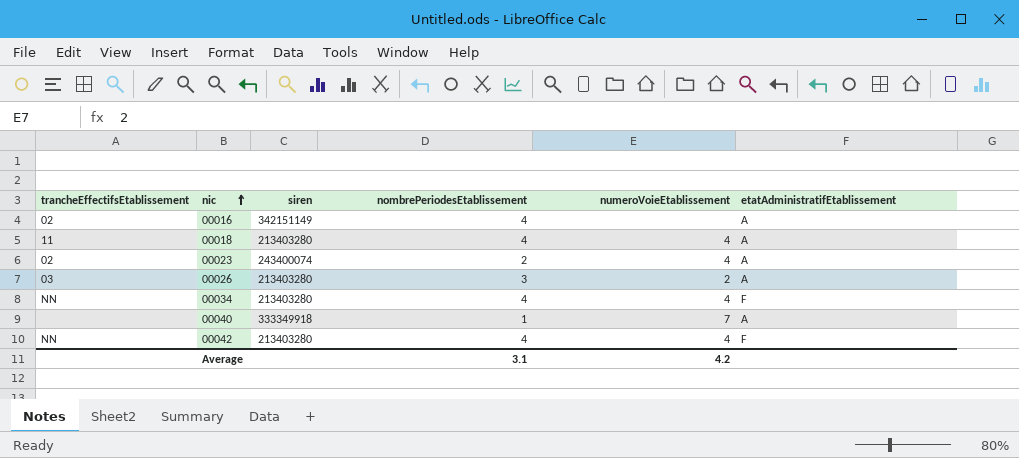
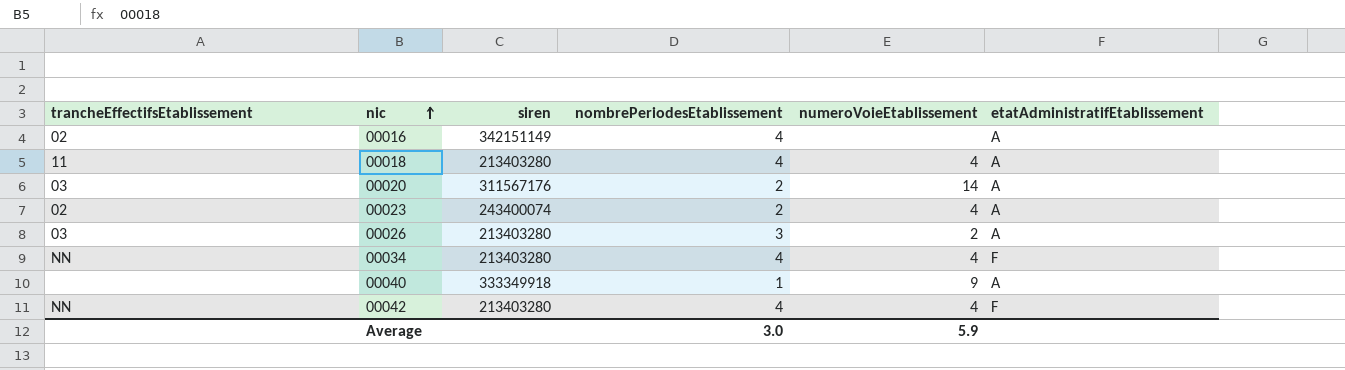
row 00020: none -> 03 | 311567176 | 2 | 14 | A
00040 | numeroVoieEtablissement: 7 -> 9
Average | nombrePeriodesEtablissement: 3.1 -> 3.0
Average | numeroVoieEtablissement: 4.2 -> 5.9

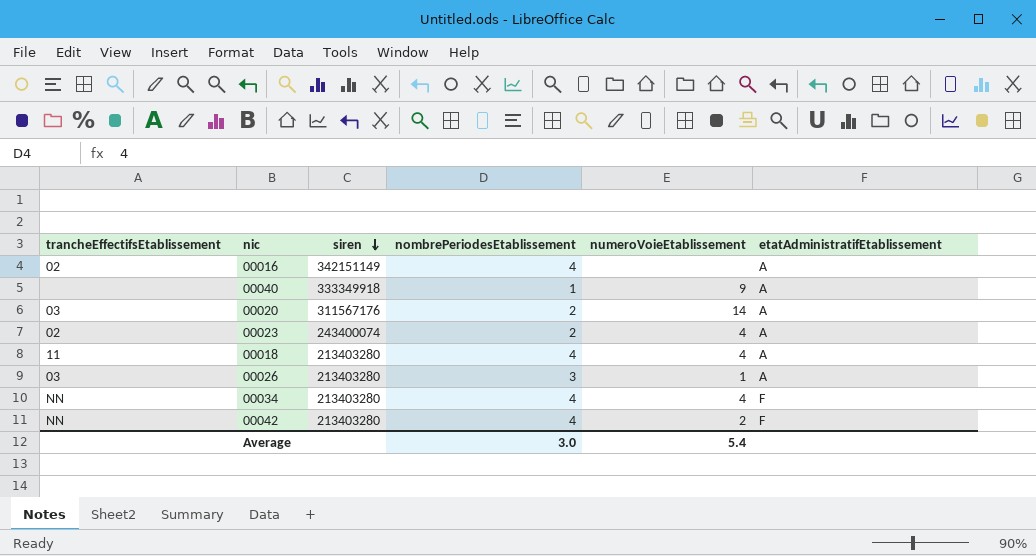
row order: nic ascending -> siren descending
00026 | numeroVoieEtablissement: 2 -> 1
00042 | numeroVoieEtablissement: 4 -> 2
Average | numeroVoieEtablissement: 5.9 -> 5.4

